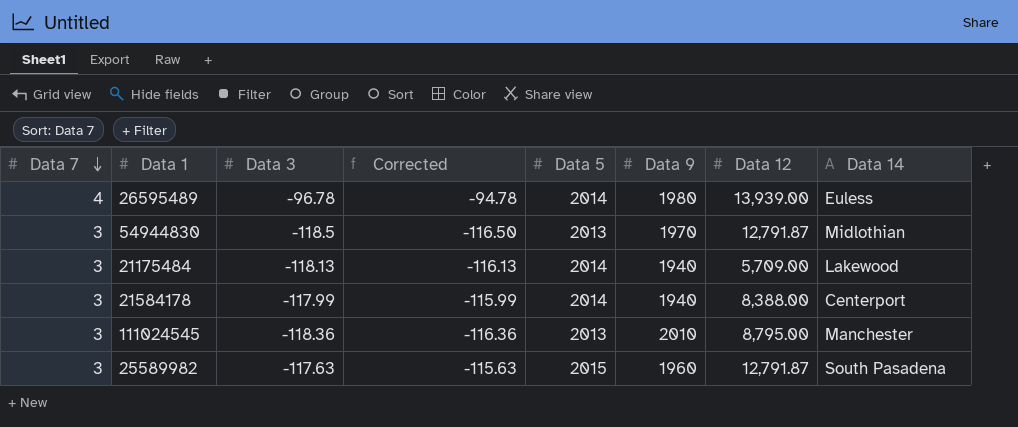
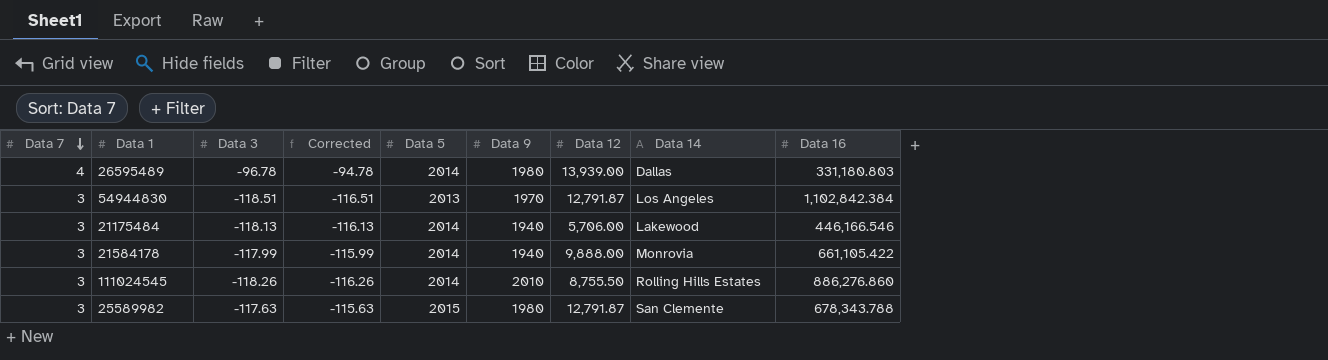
column Data 16 | position: none -> 9
26595489 | Data 14: Euless -> Dallas
54944830 | Data 3: -118.5 -> -118.51
54944830 | Corrected: -116.50 -> -116.51
54944830 | Data 14: Midlothian -> Los Angeles
21175484 | Data 12: 5,709.00 -> 5,706.00
21584178 | Data 12: 8,388.00 -> 9,888.00
21584178 | Data 14: Centerport -> Monrovia
111024545 | Data 3: -118.36 -> -118.26
111024545 | Corrected: -116.36 -> -116.26
111024545 | Data 5: 2013 -> 2014
111024545 | Data 12: 8,795.00 -> 8,755.50
111024545 | Data 14: Manchester -> Rolling Hills Estates
25589982 | Data 9: 1960 -> 1980
25589982 | Data 14: South Pasadena -> San Clemente

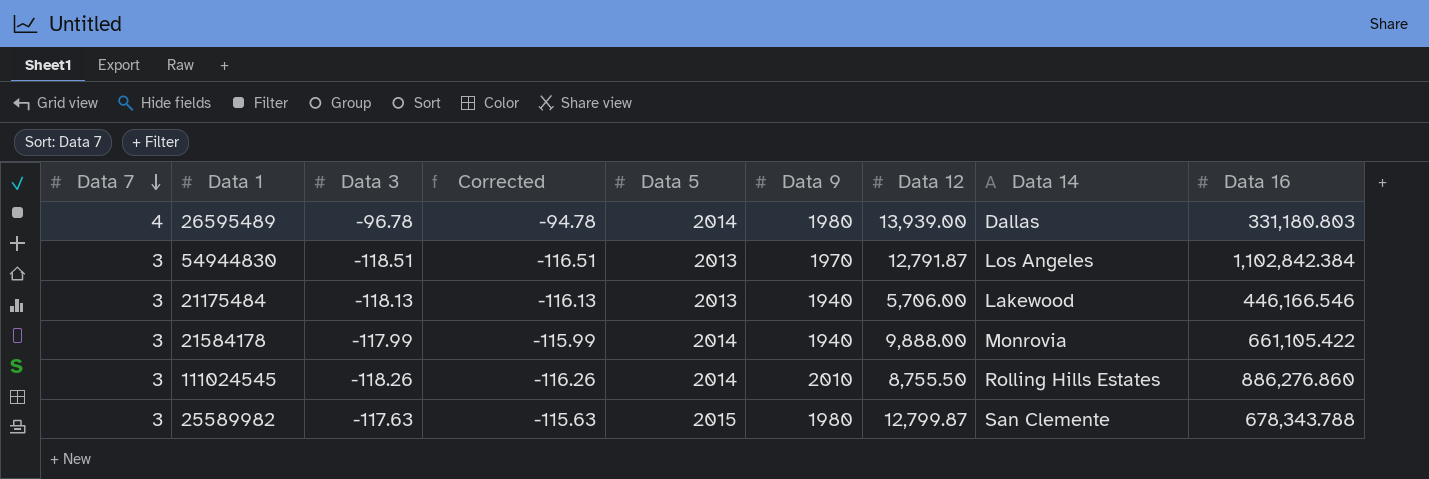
21175484 | Data 5: 2014 -> 2013
25589982 | Data 12: 12,791.87 -> 12,799.87

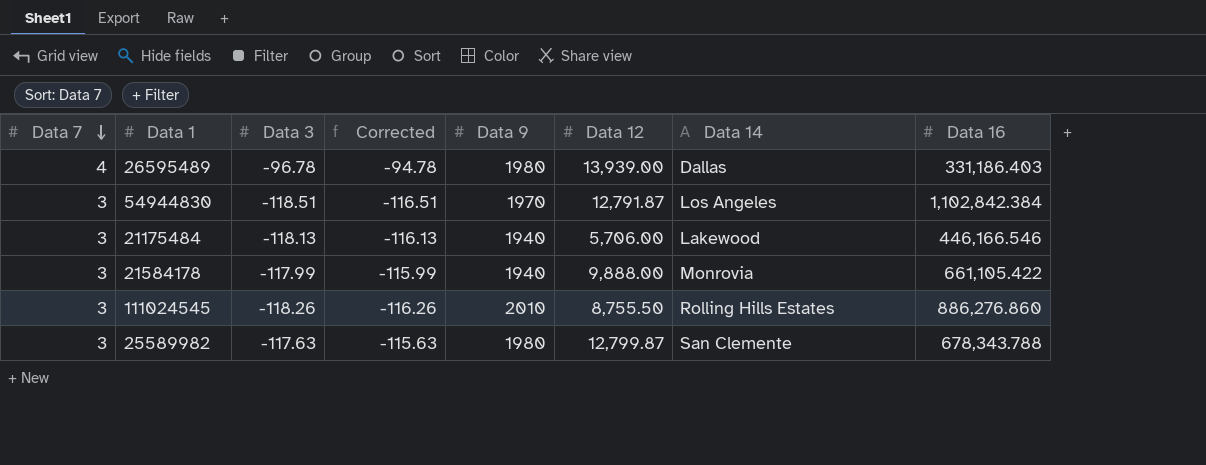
column Data 5 | position: 5 -> none
26595489 | Data 16: 331,180.803 -> 331,186.403

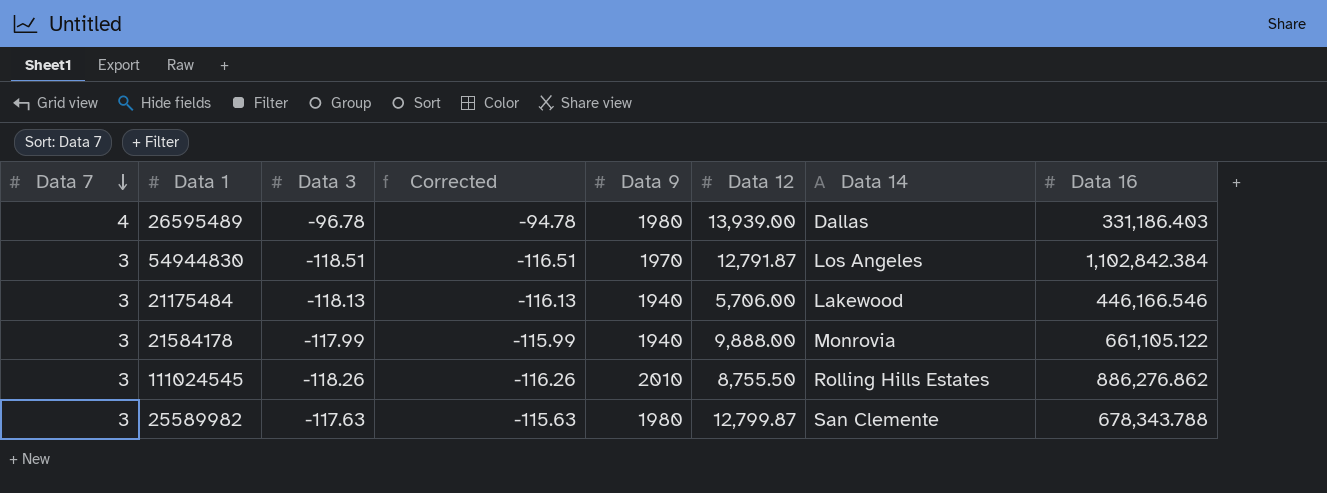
21584178 | Data 16: 661,105.422 -> 661,105.122
111024545 | Data 16: 886,276.860 -> 886,276.862

